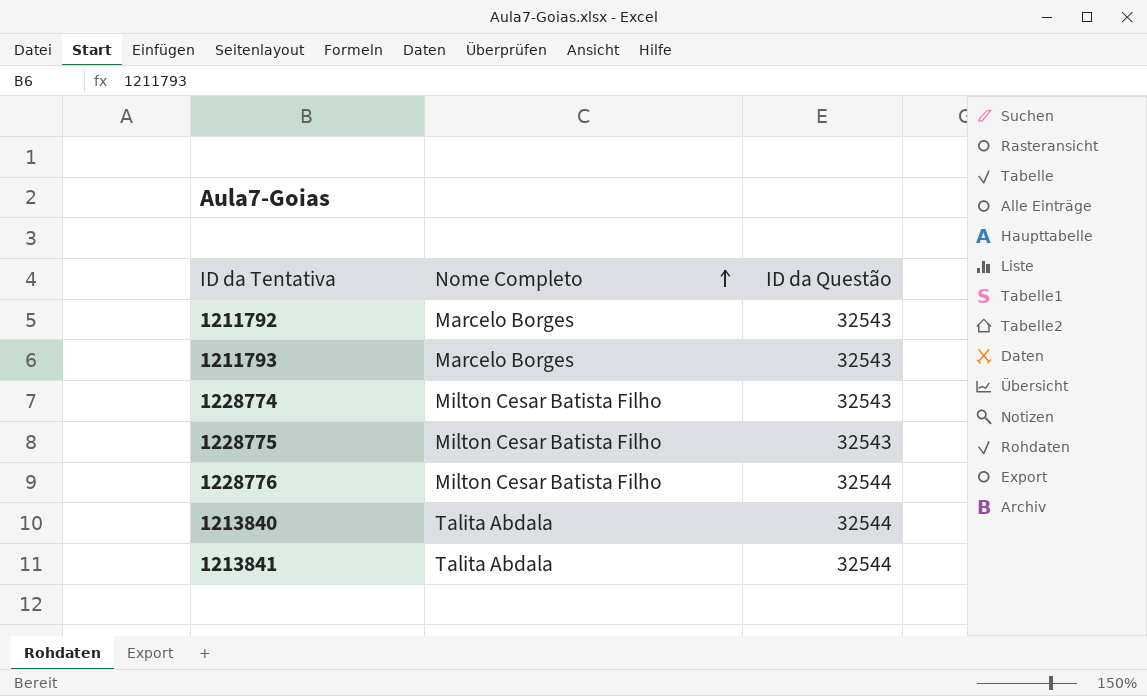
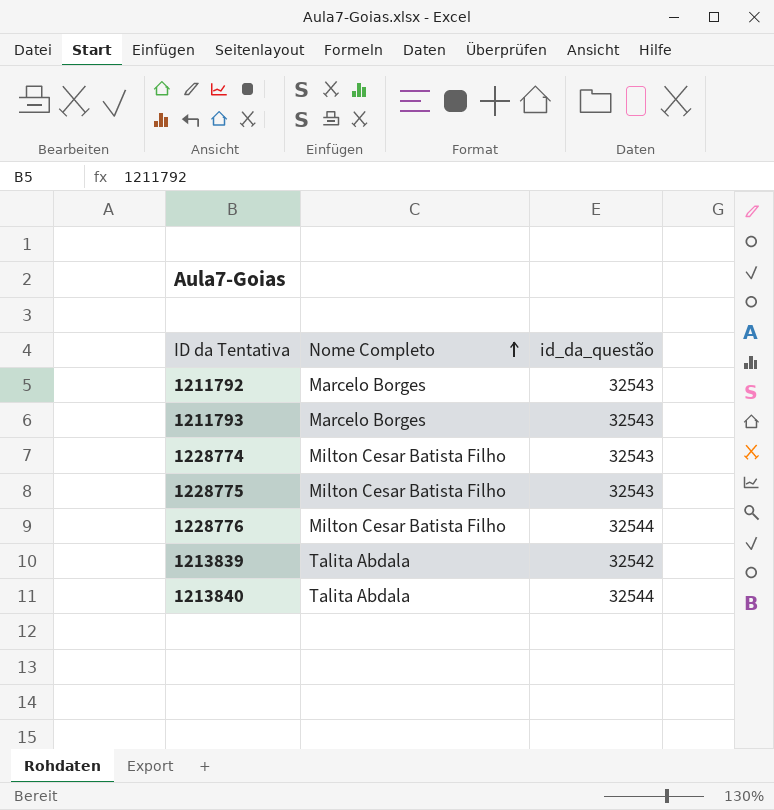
column name: ID da Questão -> id_da_questão
row 1213841: Talita Abdala | 32544 -> none
row 1213839: none -> Talita Abdala | 32542

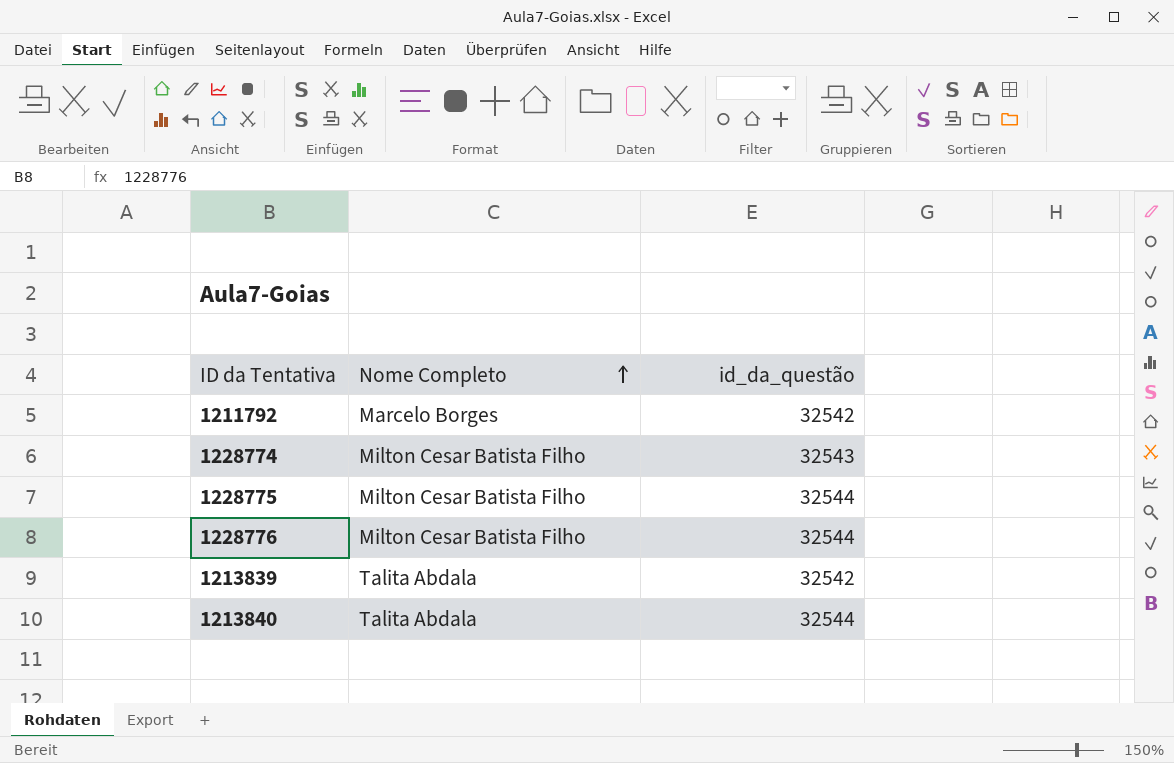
row 1211793: Marcelo Borges | 32543 -> none
1211792 | id_da_questão: 32543 -> 32542
1228775 | id_da_questão: 32543 -> 32544

